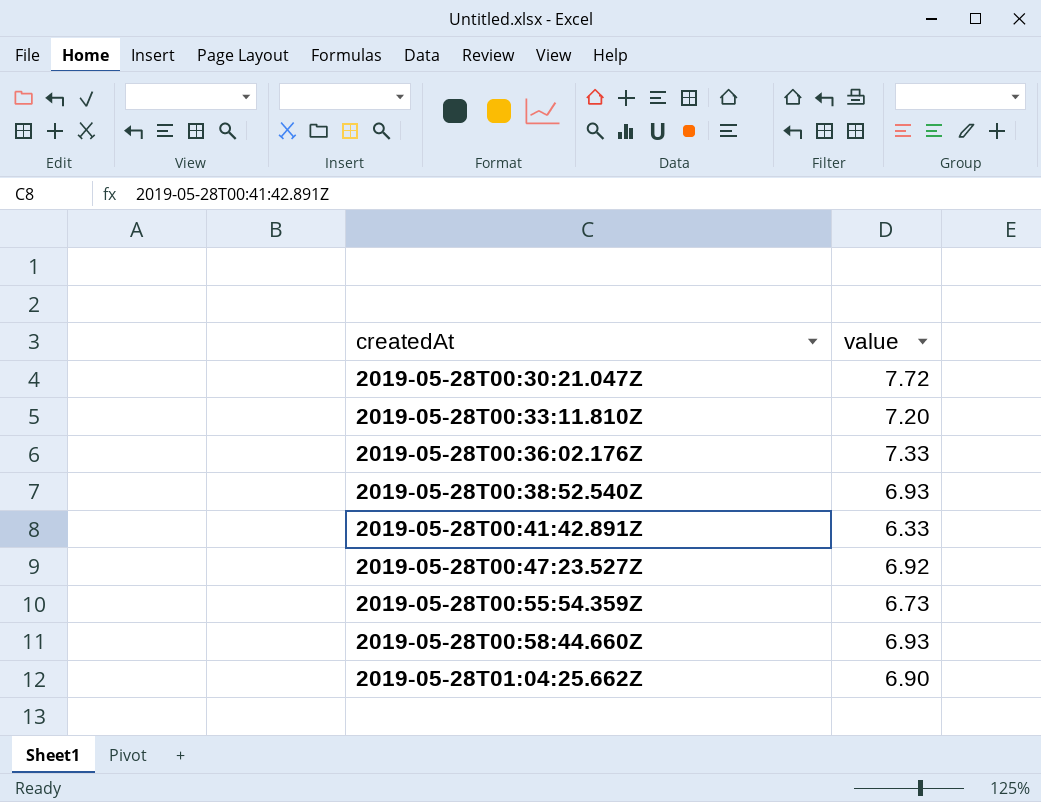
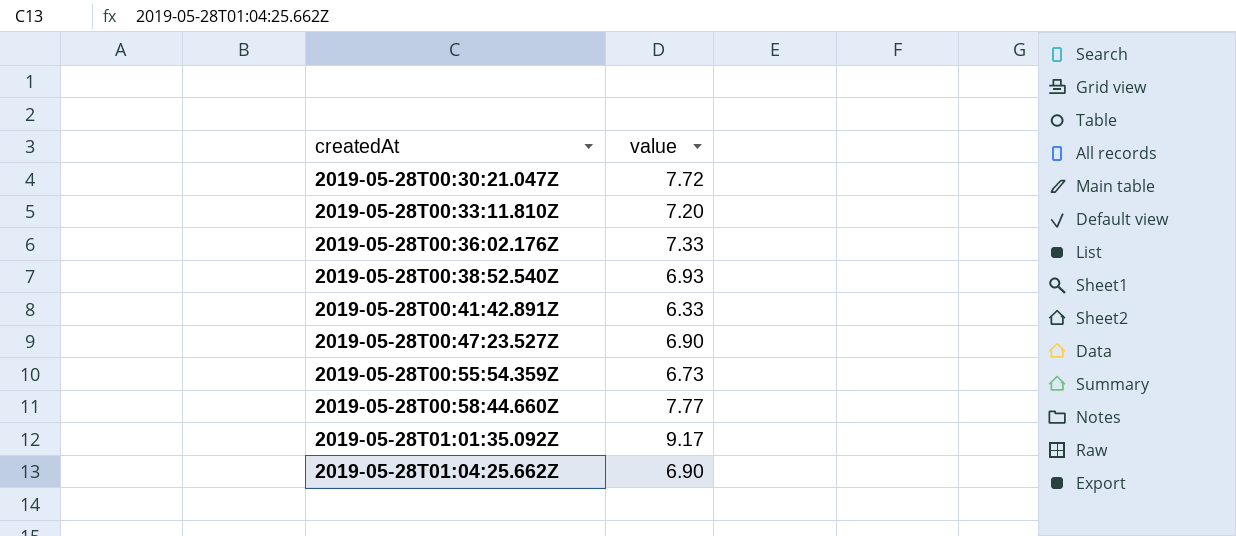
2019-05-28T00:47:23.527Z | value: 6.92 -> 6.90
2019-05-28T00:58:44.660Z | value: 6.93 -> 7.77
row 2019-05-28T01:01:35.092Z: none -> 9.17

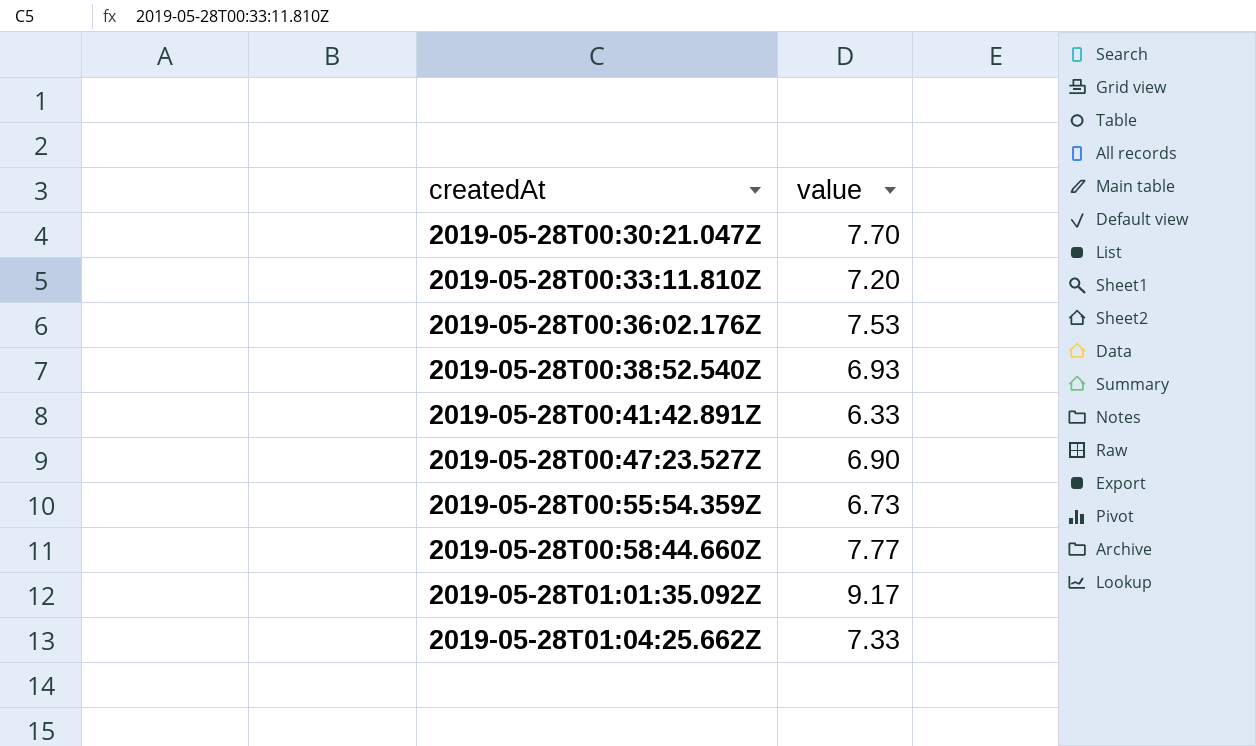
2019-05-28T00:30:21.047Z | value: 7.72 -> 7.70
2019-05-28T00:36:02.176Z | value: 7.33 -> 7.53
2019-05-28T01:04:25.662Z | value: 6.90 -> 7.33

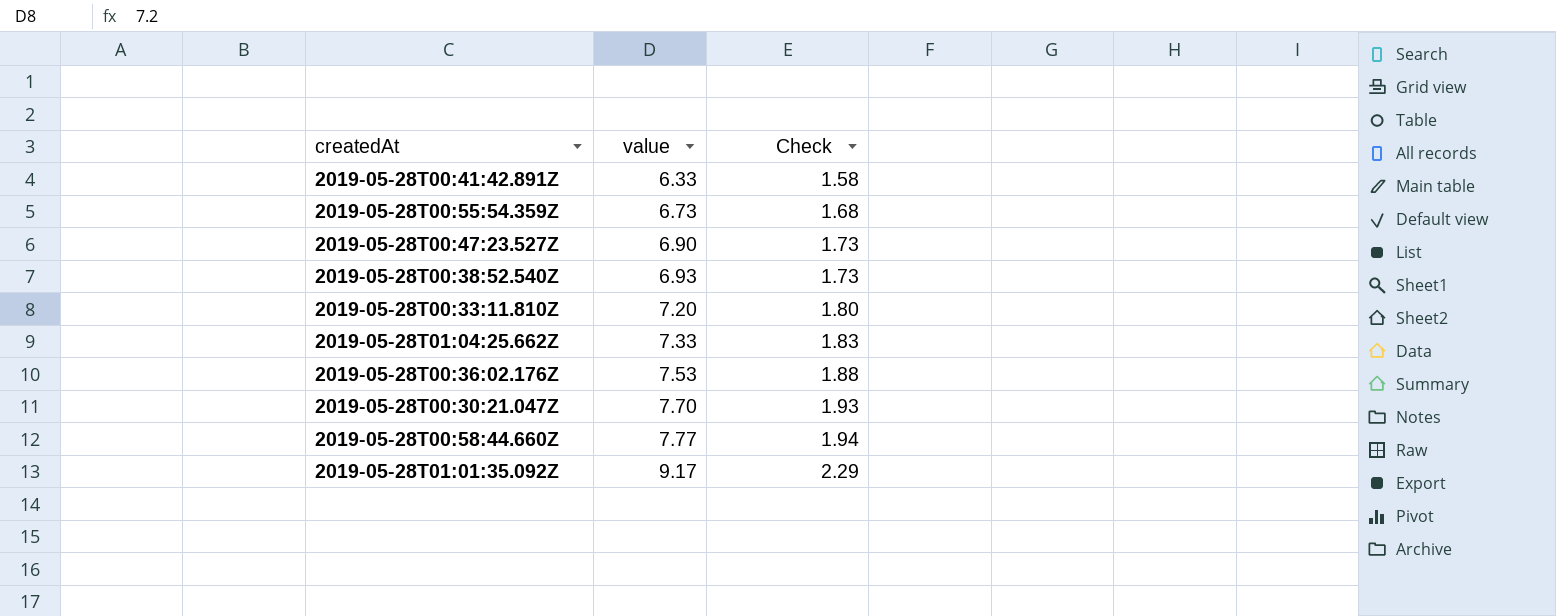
row order: createdAt ascending -> value ascending
column Check | formula: none -> [value] * 0.25

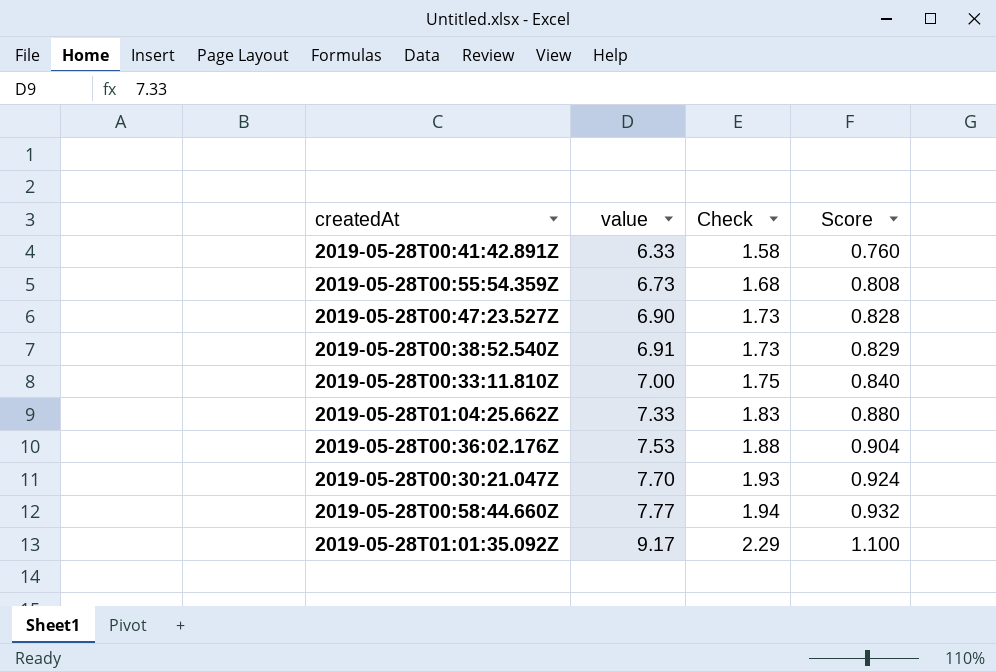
column Score | formula: none -> [value] * 0.12
2019-05-28T00:38:52.540Z | value: 6.93 -> 6.91
2019-05-28T00:33:11.810Z | value: 7.20 -> 7.00
2019-05-28T00:33:11.810Z | Check: 1.80 -> 1.75

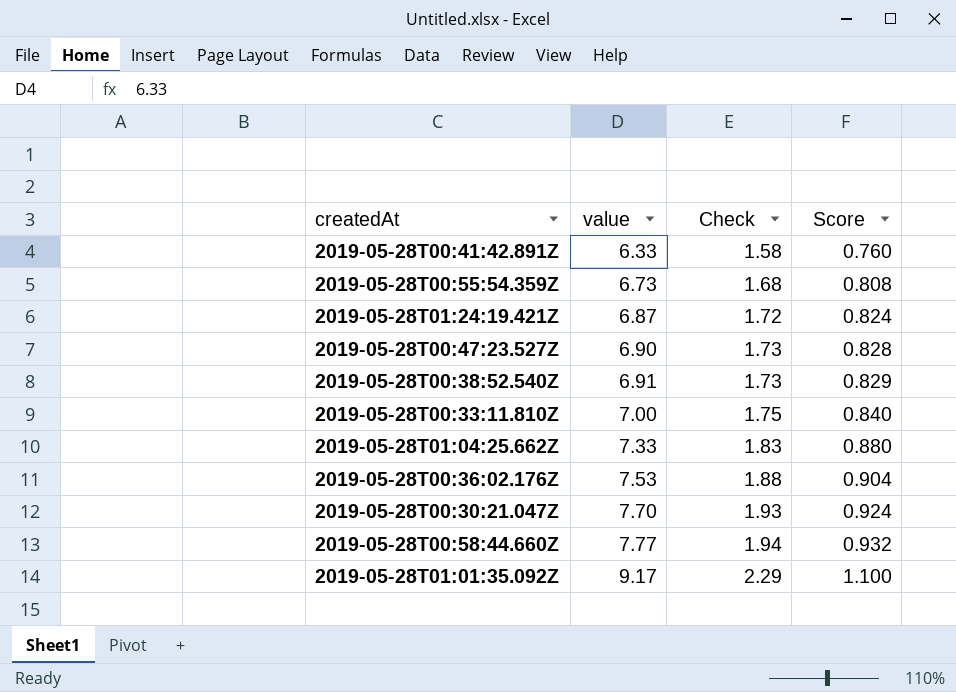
row 2019-05-28T01:24:19.421Z: none -> 6.87 | 1.72 | 0.824

